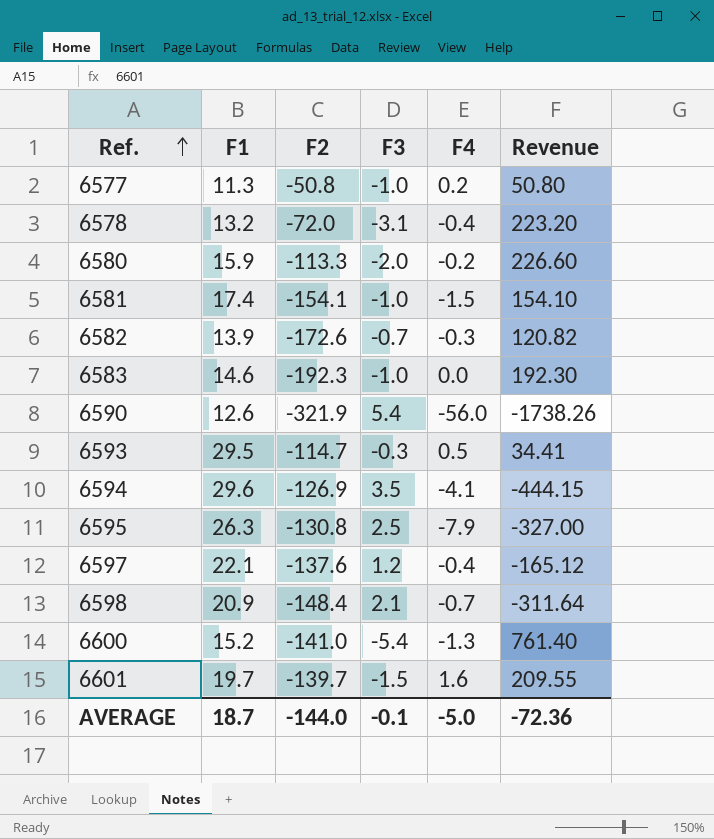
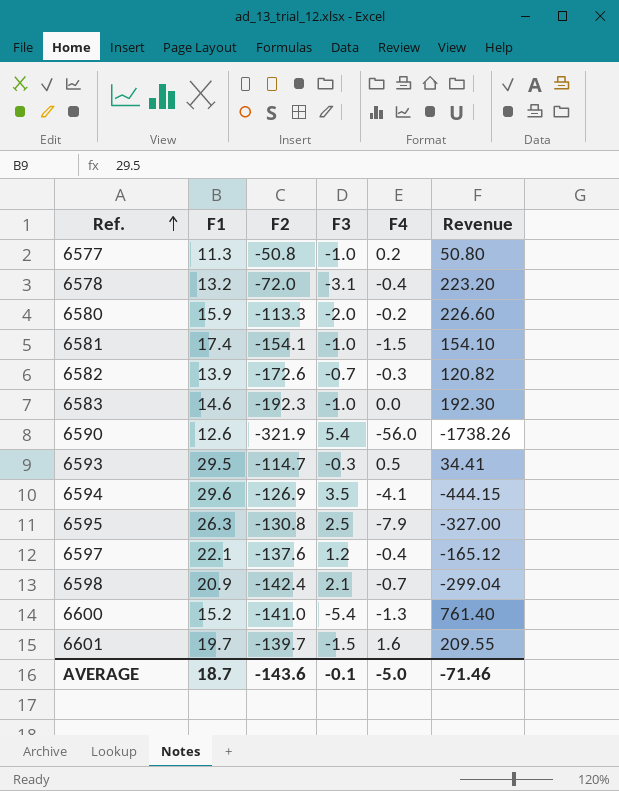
6598 | F2: -148.4 -> -142.4
6598 | Revenue: -311.64 -> -299.04
AVERAGE | F2: -144.0 -> -143.6
AVERAGE | Revenue: -72.36 -> -71.46

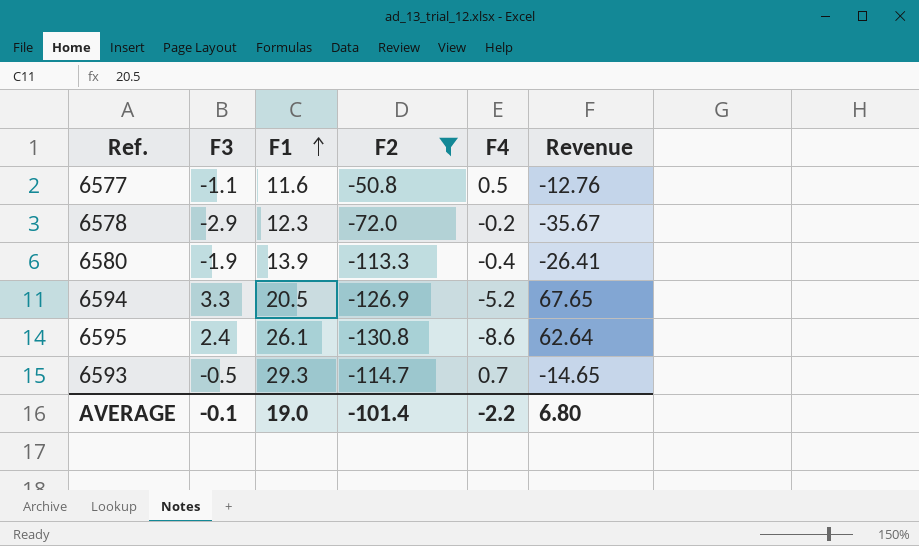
filter: none -> F2 >= -130.8
row order: Ref. ascending -> F1 ascending
column F3 | position: 4 -> 2
column Revenue | formula: [F2] * [F3] -> [F3] * [F1]
6577 | F3: -1.0 -> -1.1
6577 | F1: 11.3 -> 11.6
6577 | F4: 0.2 -> 0.5
6578 | F3: -3.1 -> -2.9
6578 | F1: 13.2 -> 12.3
6578 | F4: -0.4 -> -0.2
6580 | F3: -2.0 -> -1.9
6580 | F1: 15.9 -> 13.9
6580 | F4: -0.2 -> -0.4
6594 | F3: 3.5 -> 3.3
6594 | F1: 29.6 -> 20.5
6594 | F4: -4.1 -> -5.2
6595 | F3: 2.5 -> 2.4
6595 | F1: 26.3 -> 26.1
6595 | F4: -7.9 -> -8.6
6593 | F3: -0.3 -> -0.5
6593 | F1: 29.5 -> 29.3
6593 | F4: 0.5 -> 0.7
AVERAGE | F1: 18.7 -> 19.0
AVERAGE | F2: -143.6 -> -101.4
AVERAGE | F4: -5.0 -> -2.2
AVERAGE | Revenue: -71.46 -> 6.80

